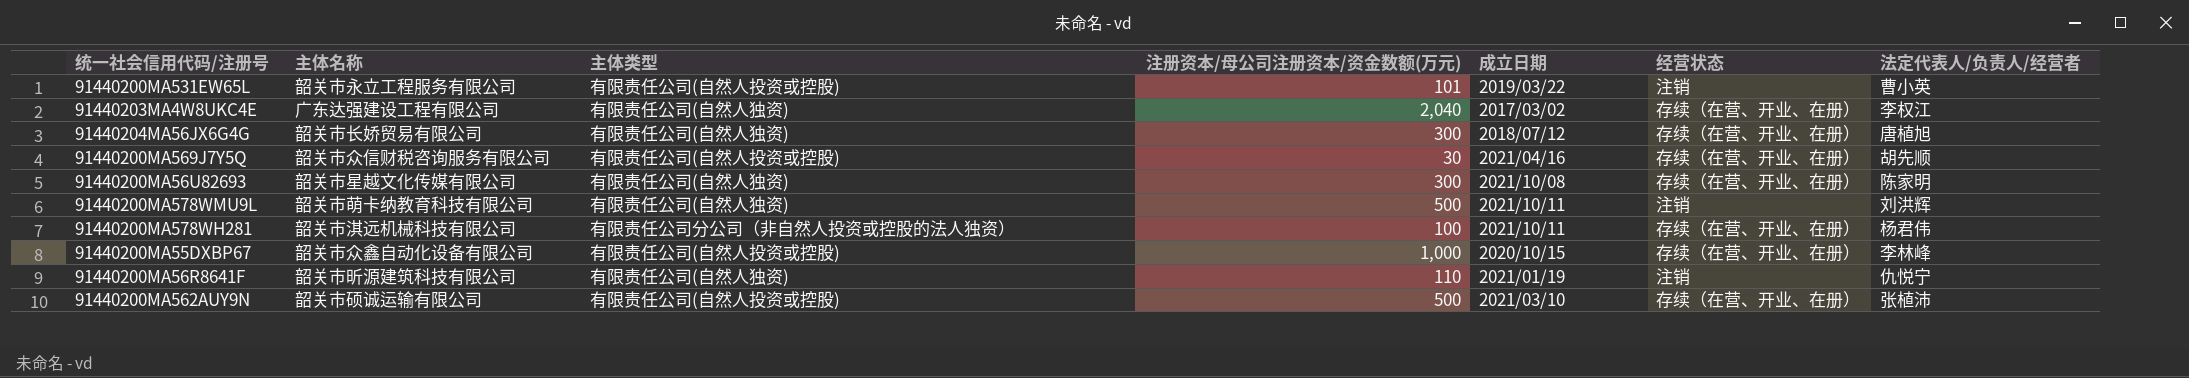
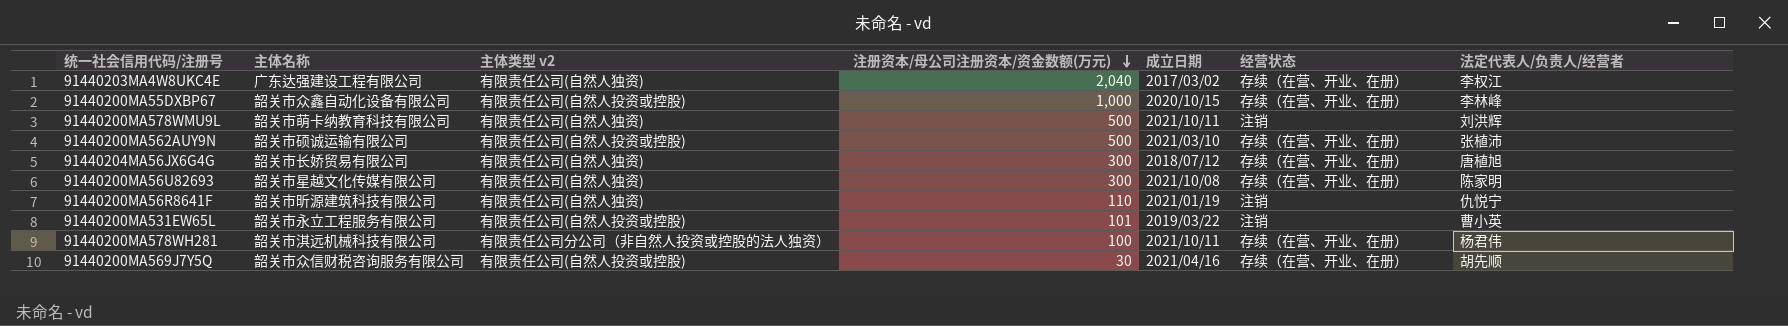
row order: none -> 注册资本/母公司注册资本/资金数额(万元) descending
column name: 主体类型 -> 主体类型 v2

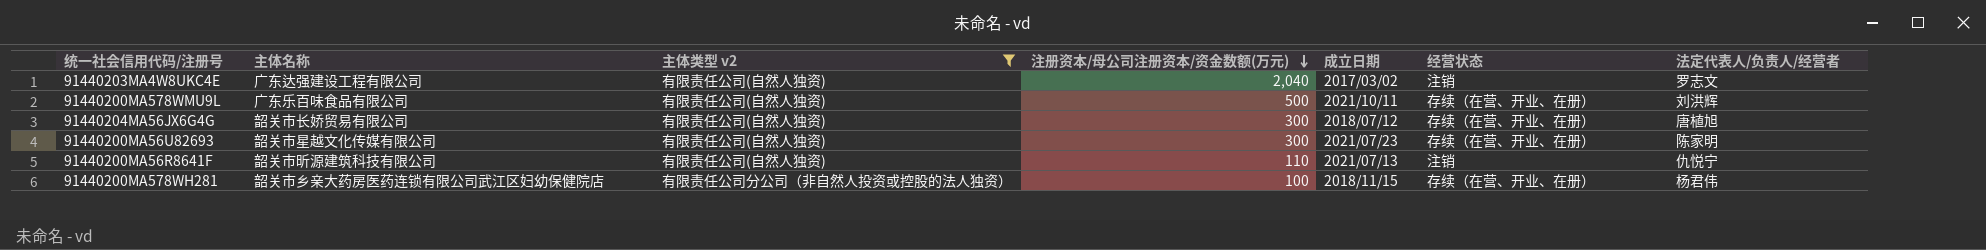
filter: none -> 主体类型 v2 != 有限责任公司(自然人投资或控股)
91440203MA4W8UKC4E | 经营状态: 存续（在营、开业、在册） -> 注销
91440203MA4W8UKC4E | 法定代表人/负责人/经营者: 李权江 -> 罗志文
91440200MA578WMU9L | 主体名称: 韶关市萌卡纳教育科技有限公司 -> 广东乐百味食品有限公司
91440200MA578WMU9L | 经营状态: 注销 -> 存续（在营、开业、在册）
91440200MA56U82693 | 成立日期: 2021/10/08 -> 2021/07/23
91440200MA56R8641F | 成立日期: 2021/01/19 -> 2021/07/13
91440200MA578WH281 | 主体名称: 韶关市淇远机械科技有限公司 -> 韶关市乡亲大药房医药连锁有限公司武江区妇幼保健院店
91440200MA578WH281 | 成立日期: 2021/10/11 -> 2018/11/15

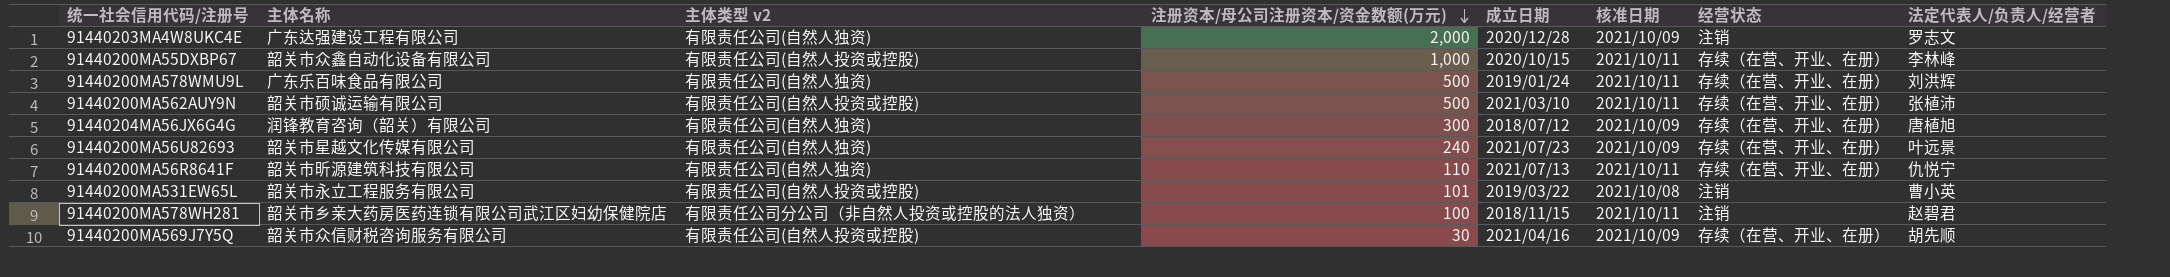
filter: 主体类型 v2 != 有限责任公司(自然人投资或控股) -> none
column 核准日期 | position: none -> 6
91440203MA4W8UKC4E | 注册资本/母公司注册资本/资金数额(万元): 2,040 -> 2,000
91440203MA4W8UKC4E | 成立日期: 2017/03/02 -> 2020/12/28
91440200MA578WMU9L | 成立日期: 2021/10/11 -> 2019/01/24
91440204MA56JX6G4G | 主体名称: 韶关市长娇贸易有限公司 -> 润锋教育咨询（韶关）有限公司
91440200MA56U82693 | 注册资本/母公司注册资本/资金数额(万元): 300 -> 240
91440200MA56U82693 | 法定代表人/负责人/经营者: 陈家明 -> 叶远景
91440200MA56R8641F | 经营状态: 注销 -> 存续（在营、开业、在册）
91440200MA578WH281 | 经营状态: 存续（在营、开业、在册） -> 注销
91440200MA578WH281 | 法定代表人/负责人/经营者: 杨君伟 -> 赵碧君

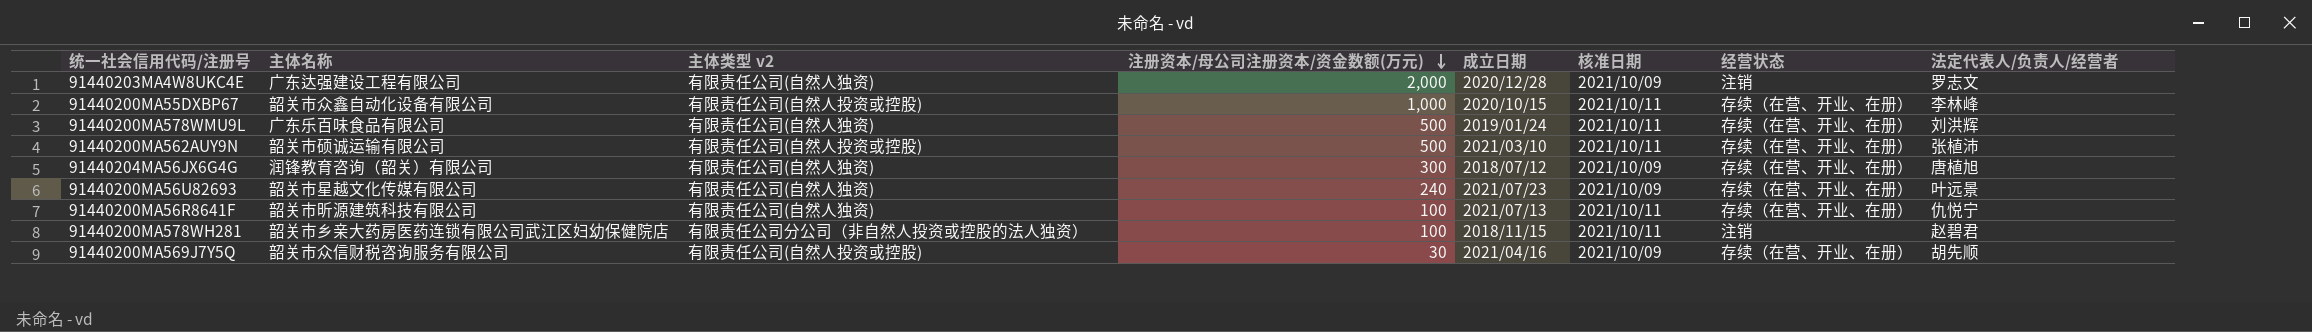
row 91440200MA531EW65L: 韶关市永立工程服务有限公司 | 有限责任公司(自然人投资或控股) | 101 | 2019/03/22 | 2021/10/08 | 注销 | 曹小英 -> none
91440200MA56R8641F | 注册资本/母公司注册资本/资金数额(万元): 110 -> 100

